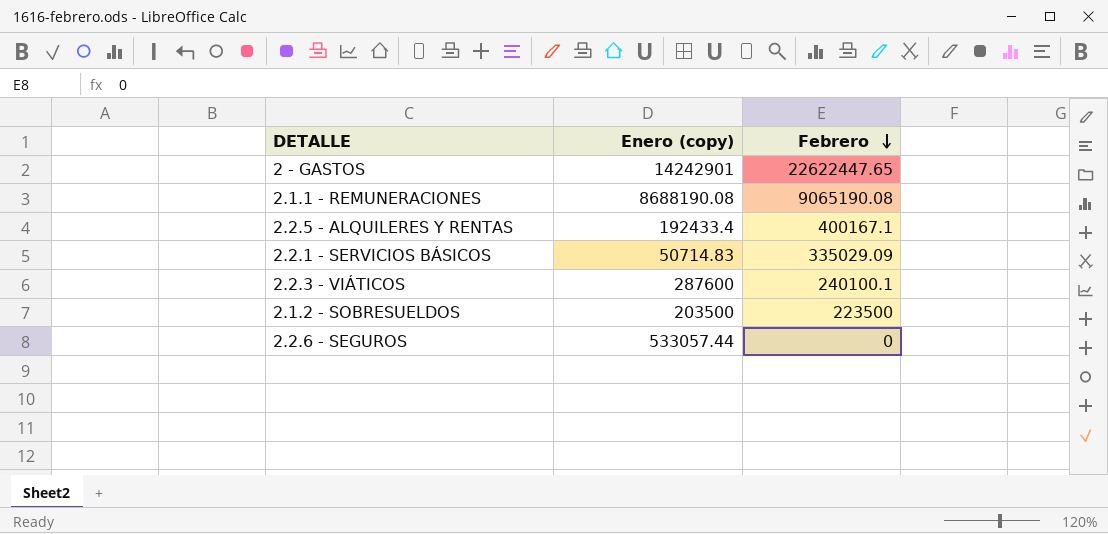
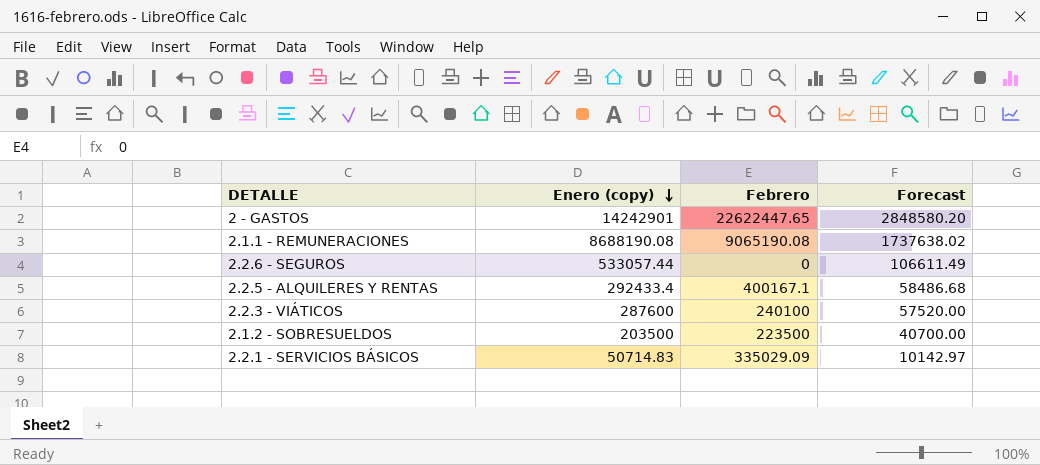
row order: Febrero descending -> Enero (copy) descending
column Forecast | formula: none -> [Enero (copy)] * 0.2
2.2.5 - ALQUILERES Y RENTAS | Enero (copy): 192433.4 -> 292433.4
2.2.3 - VIÁTICOS | Febrero: 240100.1 -> 240100

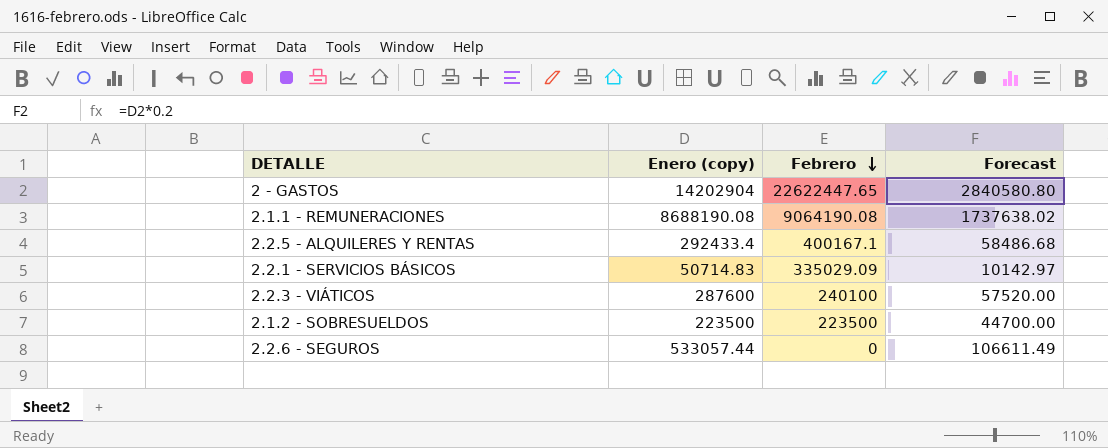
row order: Enero (copy) descending -> Febrero descending
2 - GASTOS | Enero (copy): 14242901 -> 14202904
2 - GASTOS | Forecast: 2848580.20 -> 2840580.80
2.1.1 - REMUNERACIONES | Febrero: 9065190.08 -> 9064190.08
2.1.2 - SOBRESUELDOS | Enero (copy): 203500 -> 223500
2.1.2 - SOBRESUELDOS | Forecast: 40700.00 -> 44700.00

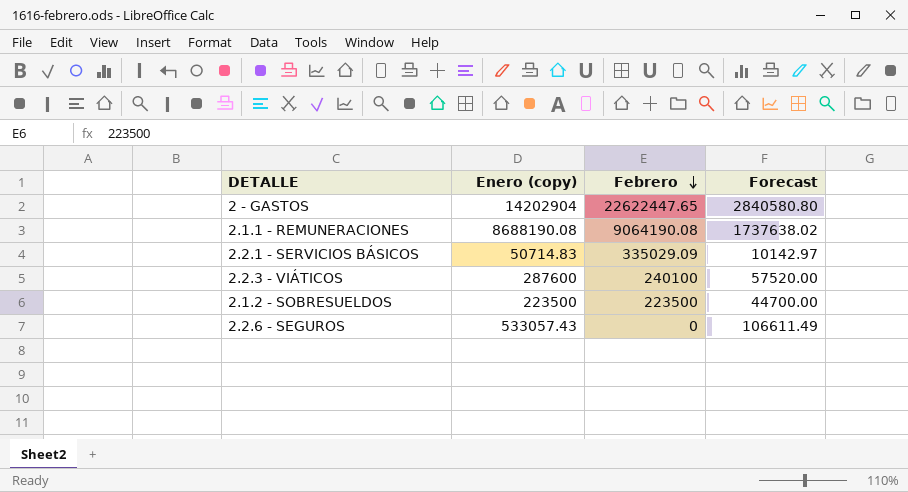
row 2.2.5 - ALQUILERES Y RENTAS: 292433.4 | 400167.1 | 58486.68 -> none
2.2.6 - SEGUROS | Enero (copy): 533057.44 -> 533057.43

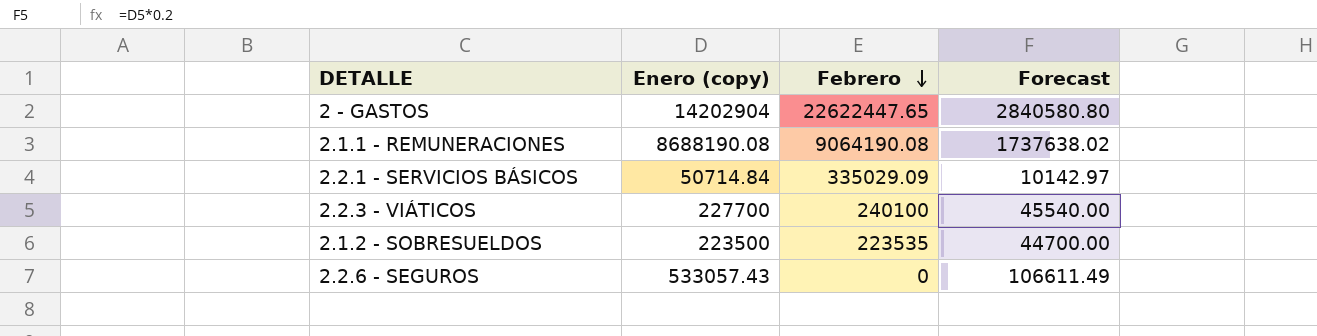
2.2.1 - SERVICIOS BÁSICOS | Enero (copy): 50714.83 -> 50714.84
2.2.3 - VIÁTICOS | Enero (copy): 287600 -> 227700
2.2.3 - VIÁTICOS | Forecast: 57520.00 -> 45540.00
2.1.2 - SOBRESUELDOS | Febrero: 223500 -> 223535

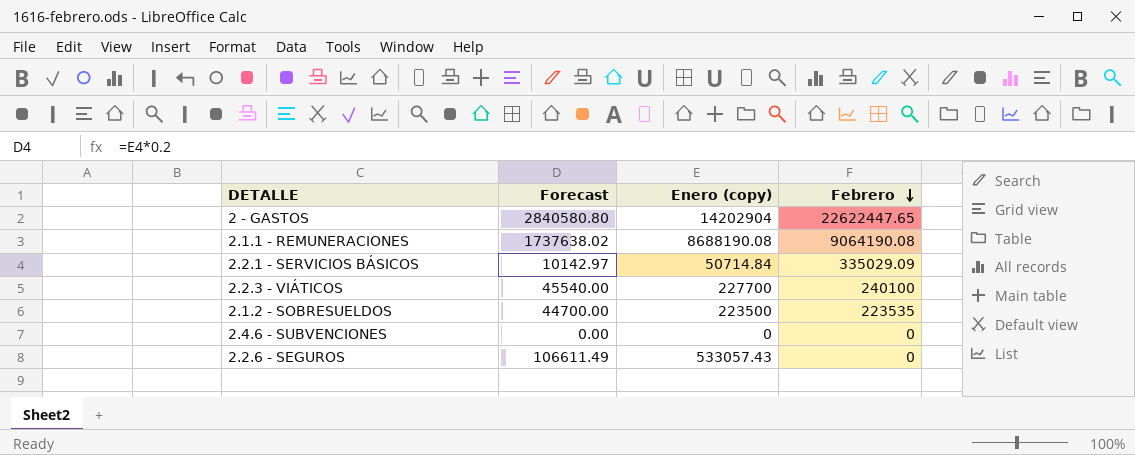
column Forecast | position: 4 -> 2
row 2.4.6 - SUBVENCIONES: none -> 0.00 | 0 | 0

